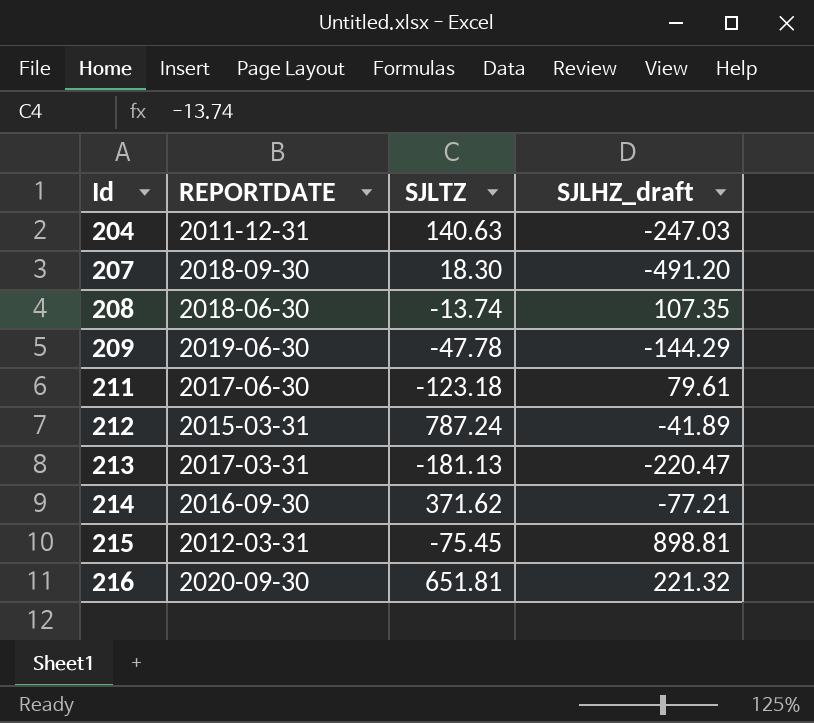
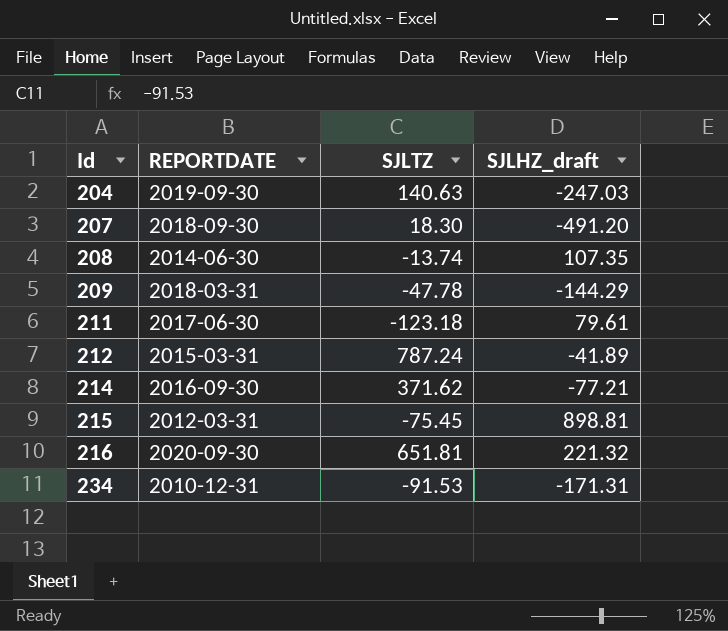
row 213: 2017-03-31 | -181.13 | -220.47 -> none
204 | REPORTDATE: 2011-12-31 -> 2019-09-30
208 | REPORTDATE: 2018-06-30 -> 2014-06-30
209 | REPORTDATE: 2019-06-30 -> 2018-03-31
row 234: none -> 2010-12-31 | -91.53 | -171.31

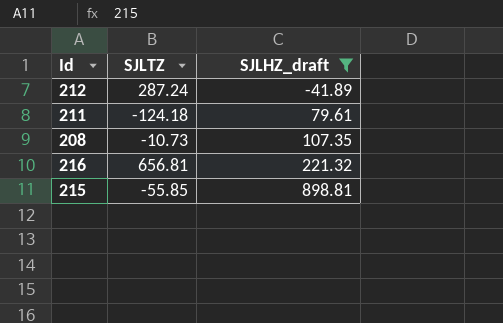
filter: none -> SJLHZ_draft >= -41.89
row order: Id ascending -> SJLHZ_draft ascending
column REPORTDATE | position: 2 -> none
212 | SJLTZ: 787.24 -> 287.24
211 | SJLTZ: -123.18 -> -124.18
208 | SJLTZ: -13.74 -> -10.73
216 | SJLTZ: 651.81 -> 656.81
215 | SJLTZ: -75.45 -> -55.85

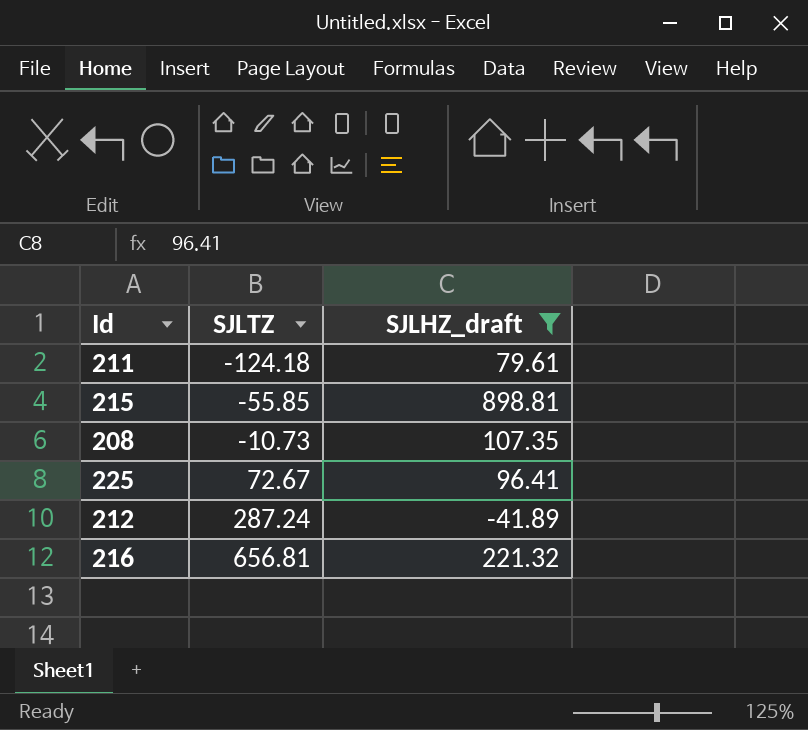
row order: SJLHZ_draft ascending -> SJLTZ ascending
row 225: none -> 72.67 | 96.41

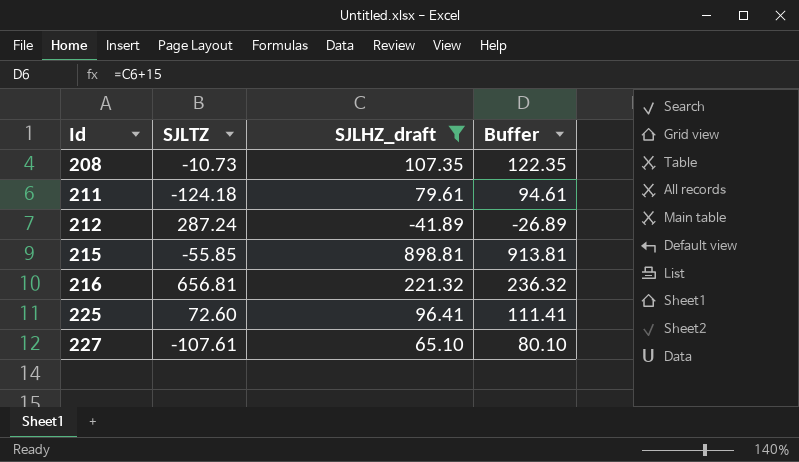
row order: SJLTZ ascending -> Id ascending
column Buffer | formula: none -> [SJLHZ_draft] + 15
225 | SJLTZ: 72.67 -> 72.60
row 227: none -> -107.61 | 65.10 | 80.10

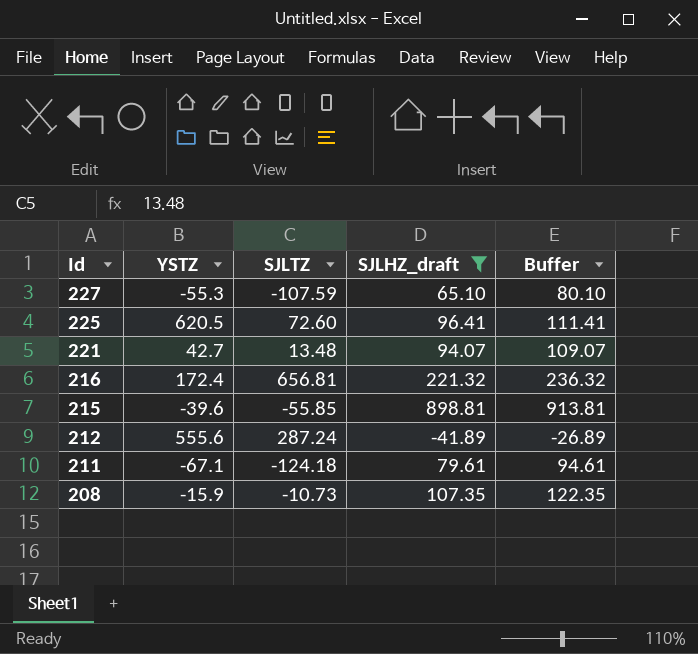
row order: Id ascending -> Id descending
column YSTZ | position: none -> 2
227 | SJLTZ: -107.61 -> -107.59
row 221: none -> 42.7 | 13.48 | 94.07 | 109.07

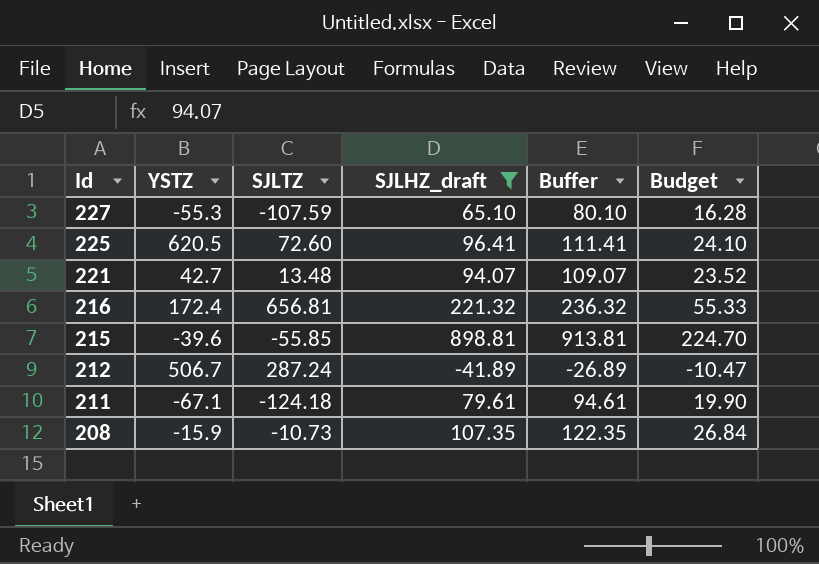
column Budget | formula: none -> [SJLHZ_draft] * 0.25
212 | YSTZ: 555.6 -> 506.7

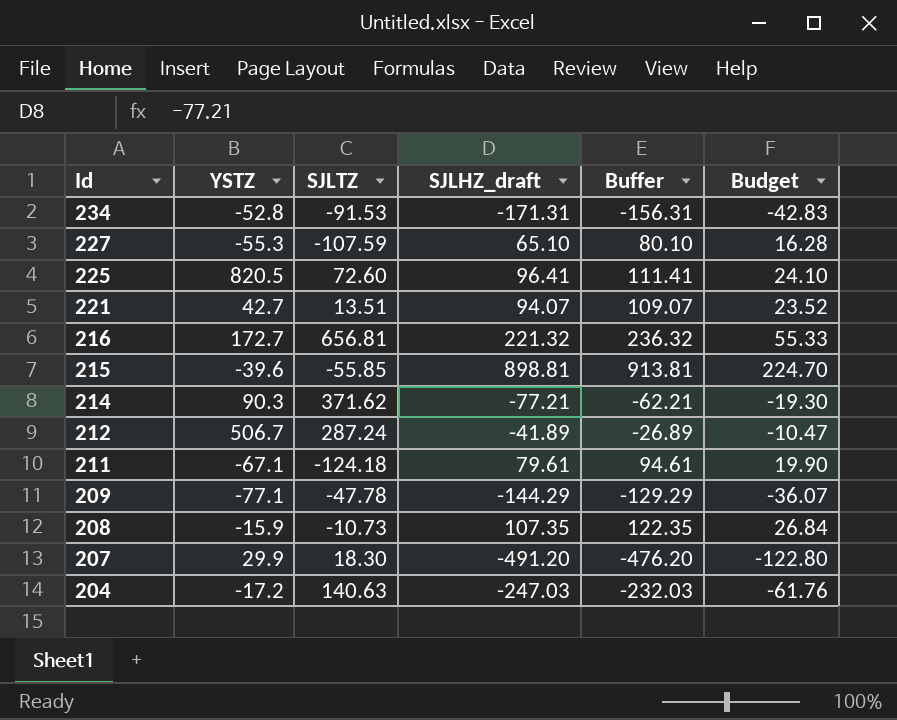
filter: SJLHZ_draft >= -41.89 -> none
225 | YSTZ: 620.5 -> 820.5
221 | SJLTZ: 13.48 -> 13.51
216 | YSTZ: 172.4 -> 172.7

